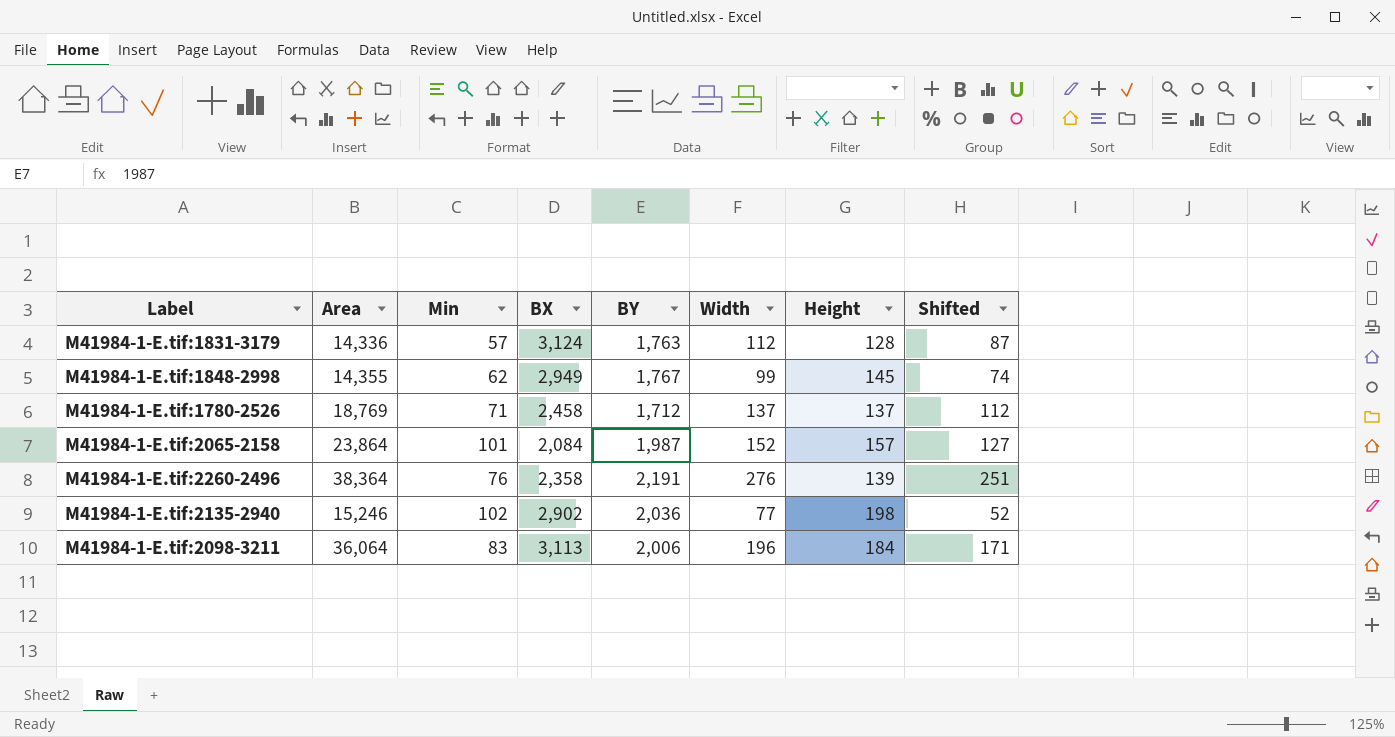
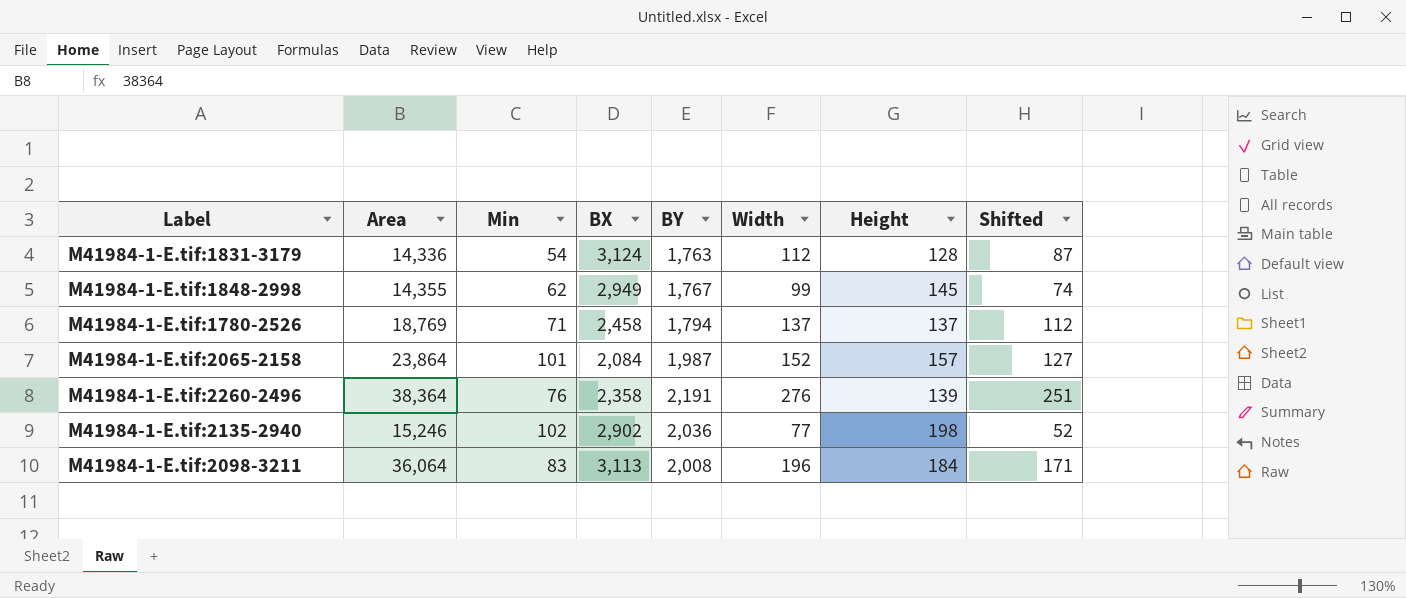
M41984-1-E.tif:1831-3179 | Min: 57 -> 54
M41984-1-E.tif:1780-2526 | BY: 1,712 -> 1,794
M41984-1-E.tif:2098-3211 | BY: 2,006 -> 2,008

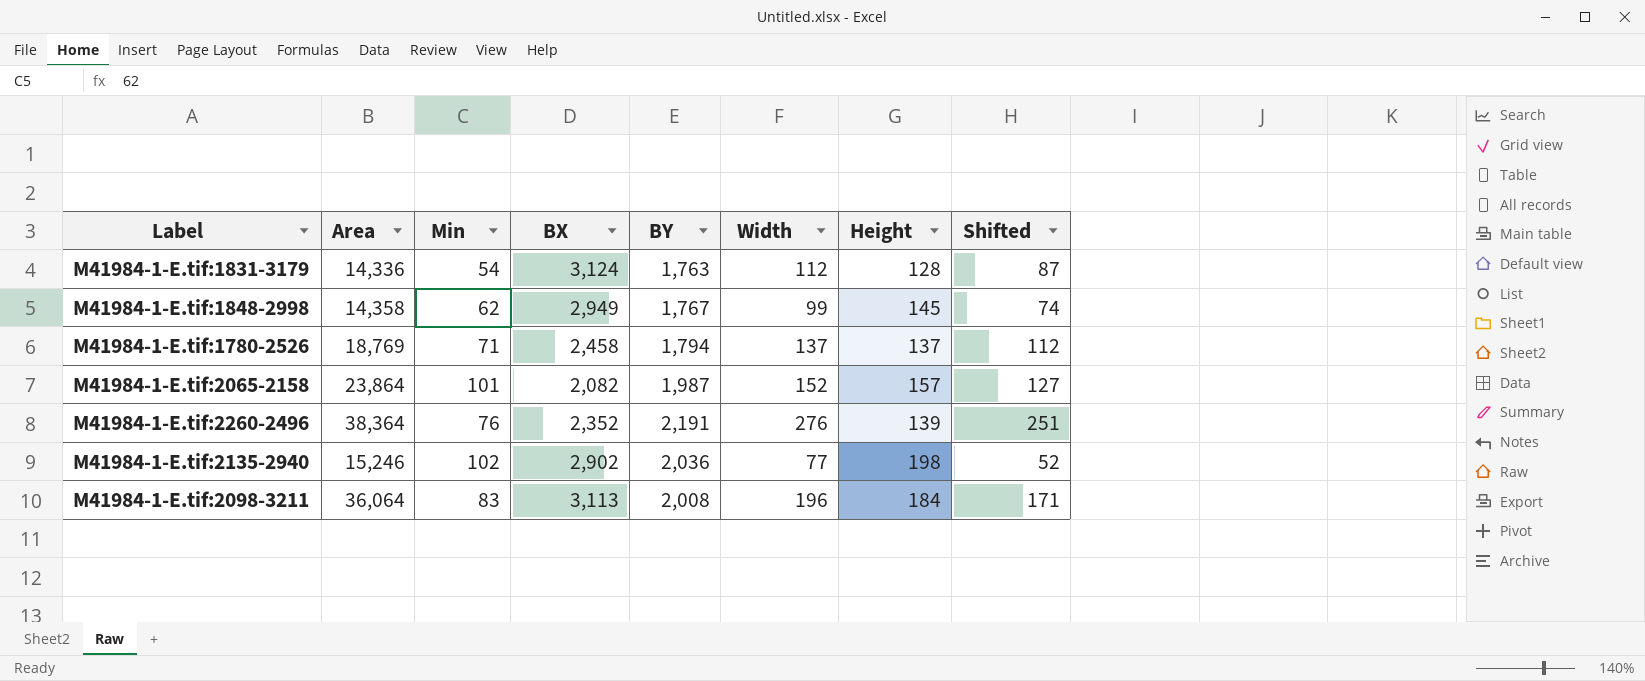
M41984-1-E.tif:1848-2998 | Area: 14,355 -> 14,358
M41984-1-E.tif:2065-2158 | BX: 2,084 -> 2,082
M41984-1-E.tif:2260-2496 | BX: 2,358 -> 2,352

